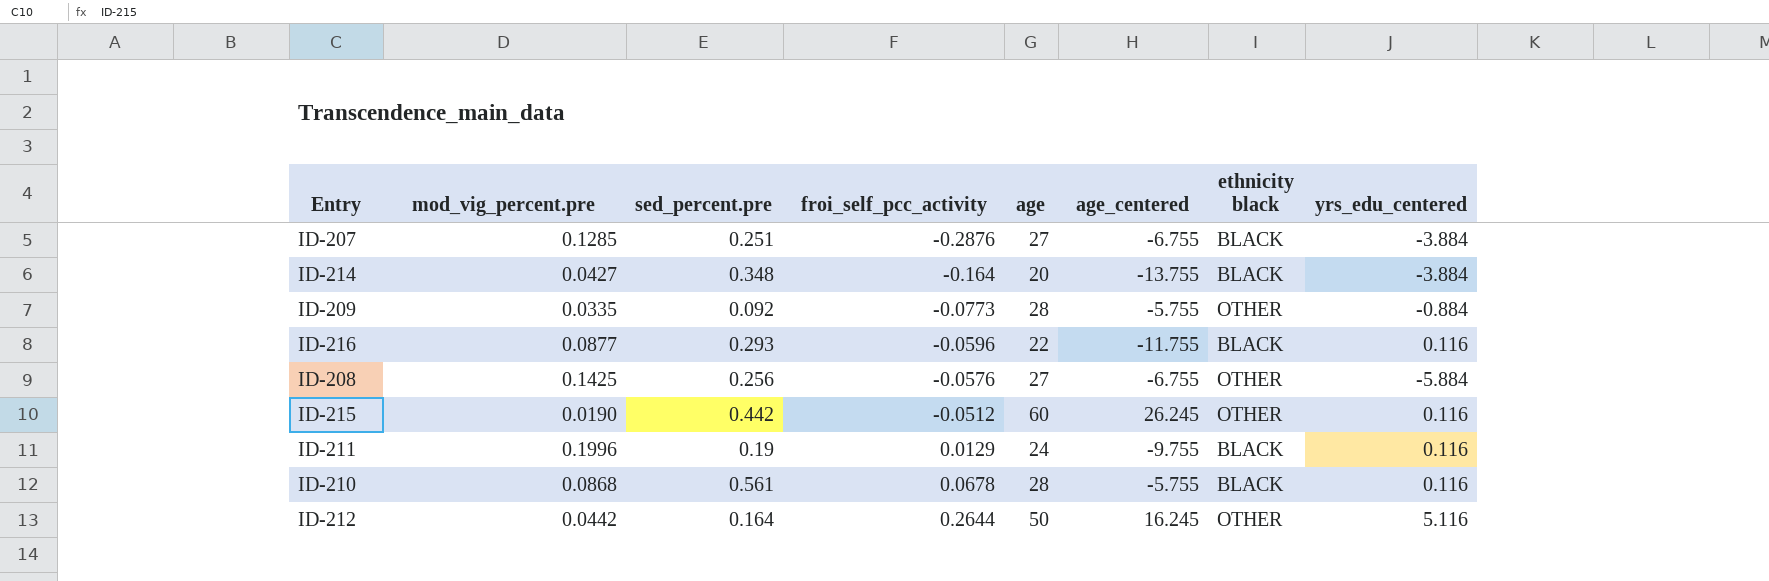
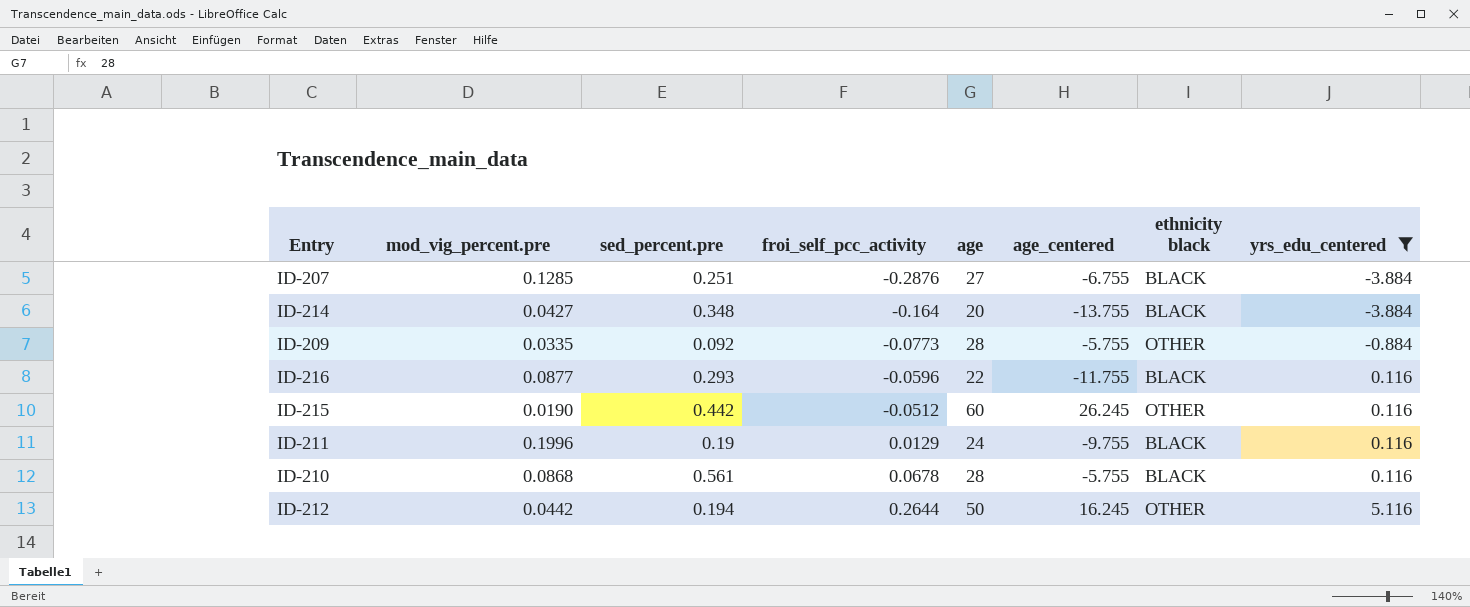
filter: none -> yrs_edu_centered != -5.884
ID-212 | sed_percent.pre: 0.164 -> 0.194

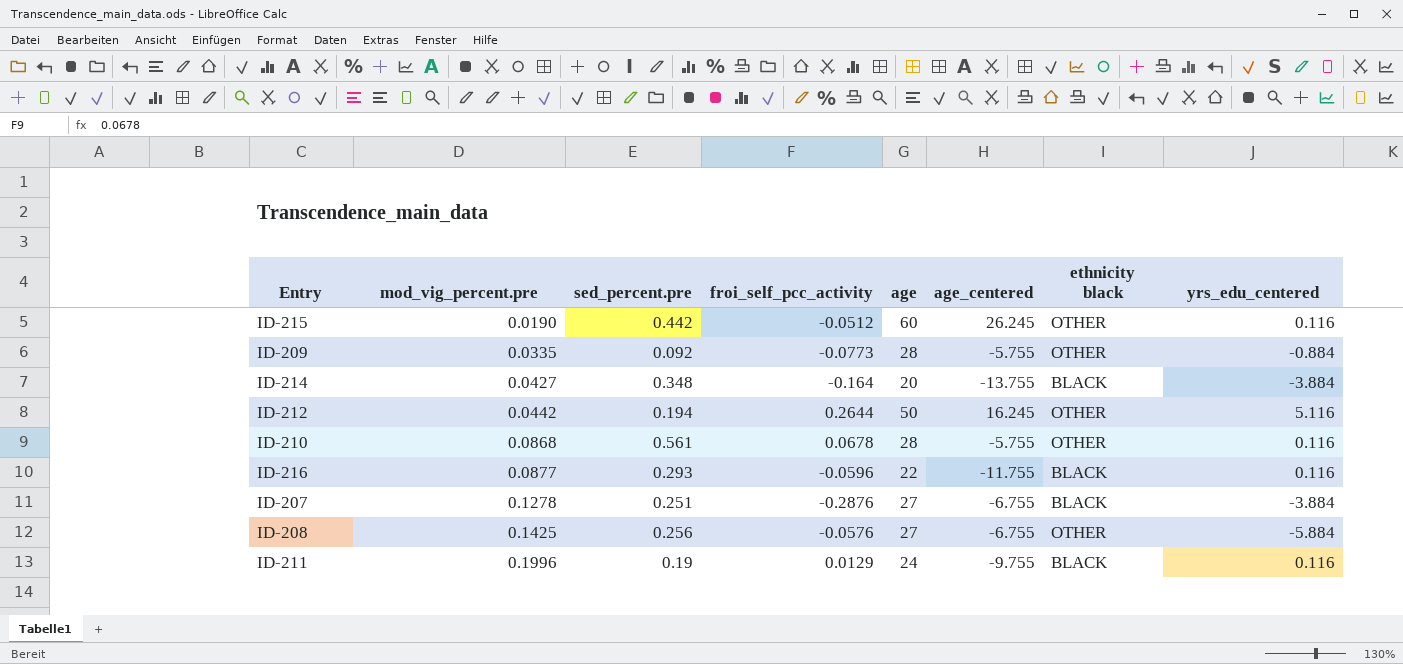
filter: yrs_edu_centered != -5.884 -> none
row order: froi_self_pcc_activity ascending -> mod_vig_percent.pre ascending
ID-210 | ethnicity black: BLACK -> OTHER
ID-207 | mod_vig_percent.pre: 0.1285 -> 0.1278

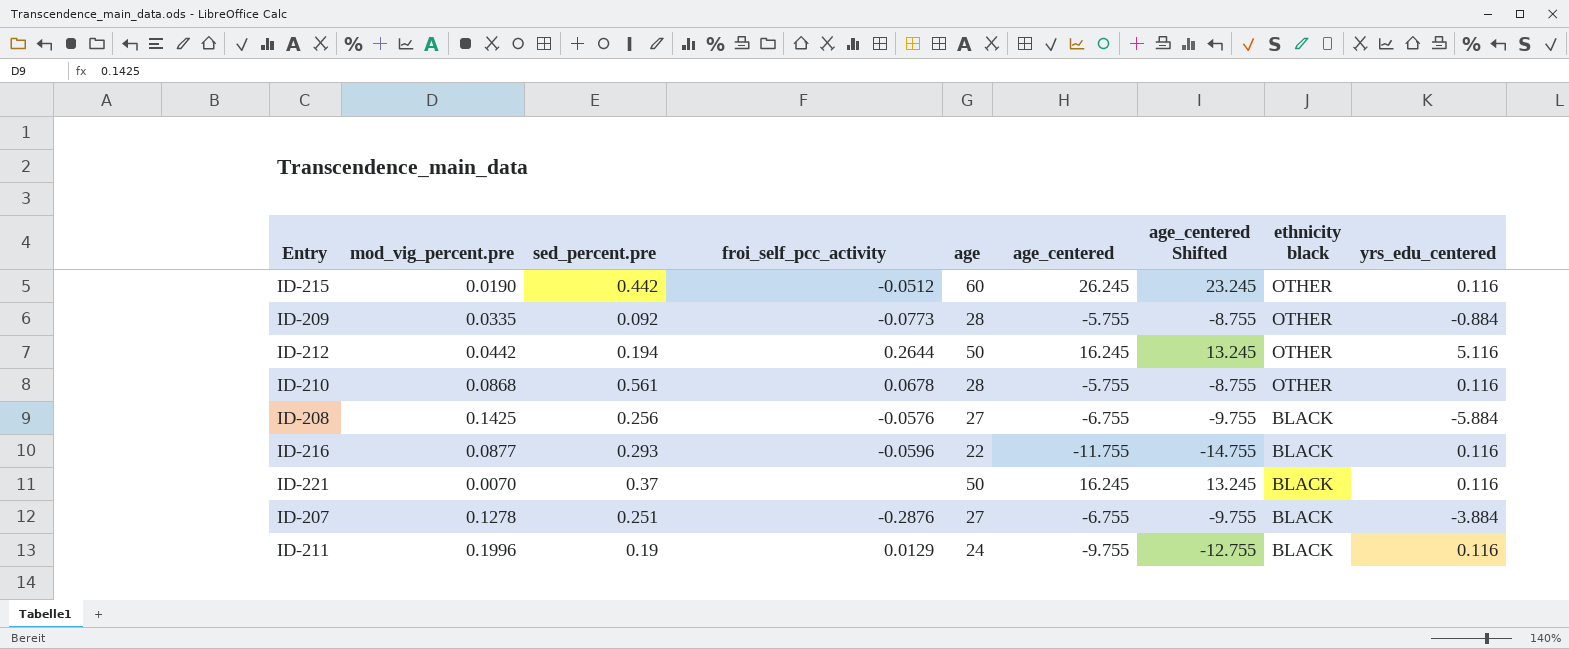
row order: mod_vig_percent.pre ascending -> ethnicity black descending
column age_centered Shifted | formula: none -> [age_centered] - 3
row ID-214: 0.0427 | 0.348 | -0.164 | 20 | -13.755 | BLACK | -3.884 -> none
ID-208 | ethnicity black: OTHER -> BLACK
row ID-221: none -> 0.0070 | 0.37 | none | 50 | 16.245 | 13.245 | BLACK | 0.116

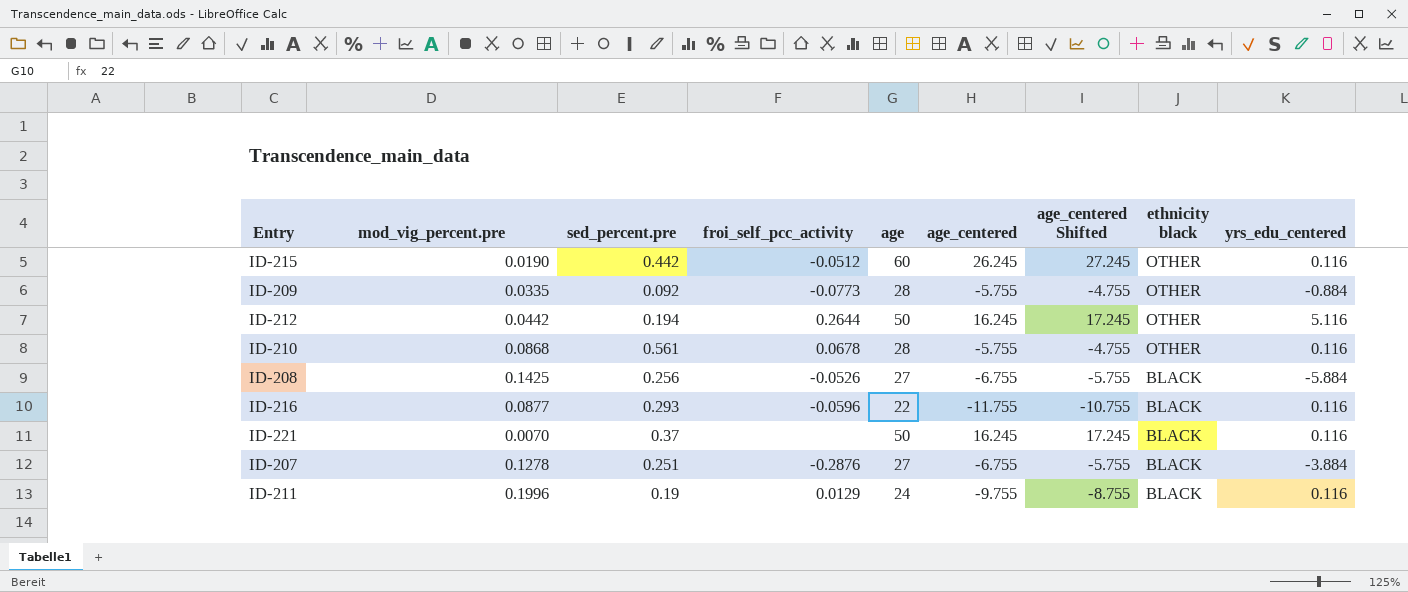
column age_centered Shifted | formula: [age_centered] - 3 -> [age_centered] + 1
ID-208 | froi_self_pcc_activity: -0.0576 -> -0.0526

